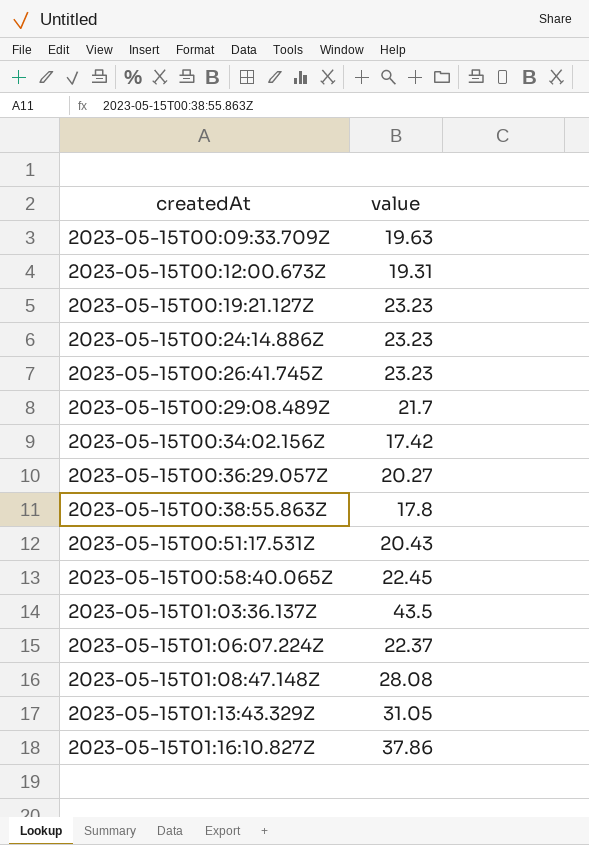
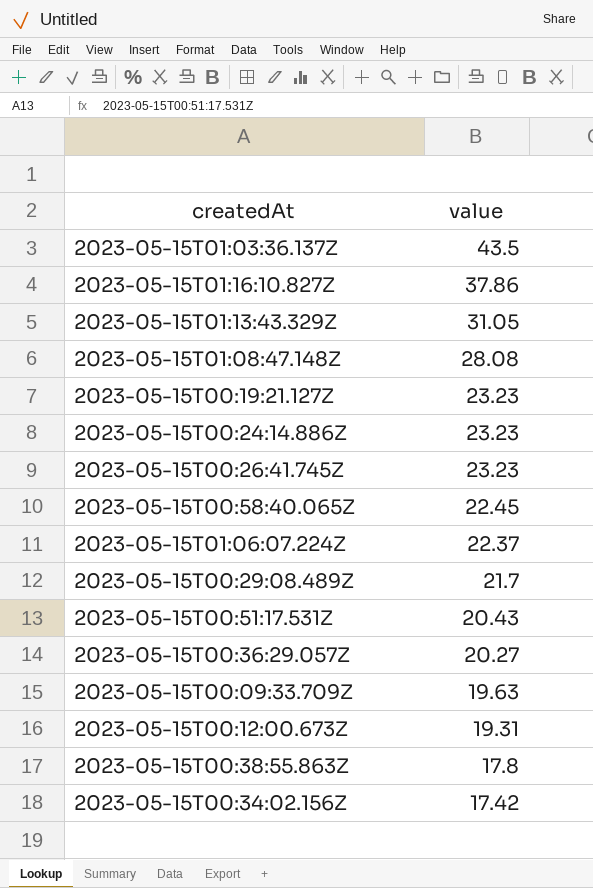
row order: createdAt ascending -> value descending

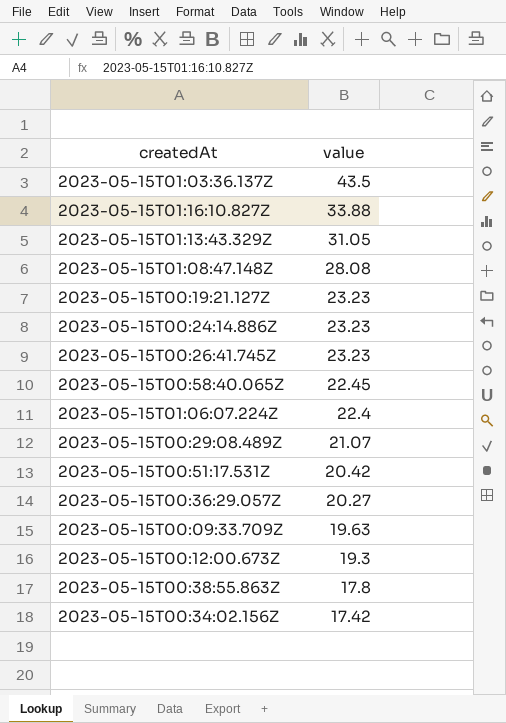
2023-05-15T01:16:10.827Z | value: 37.86 -> 33.88
2023-05-15T01:06:07.224Z | value: 22.37 -> 22.4
2023-05-15T00:29:08.489Z | value: 21.7 -> 21.07
2023-05-15T00:51:17.531Z | value: 20.43 -> 20.42
2023-05-15T00:12:00.673Z | value: 19.31 -> 19.3

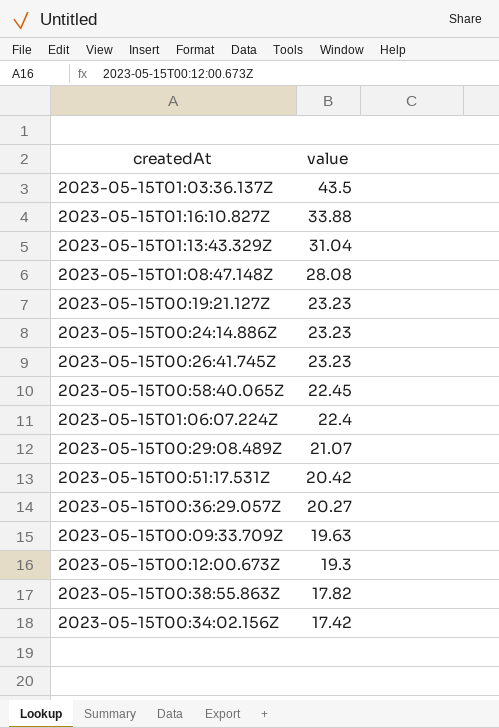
2023-05-15T01:13:43.329Z | value: 31.05 -> 31.04
2023-05-15T00:38:55.863Z | value: 17.8 -> 17.82

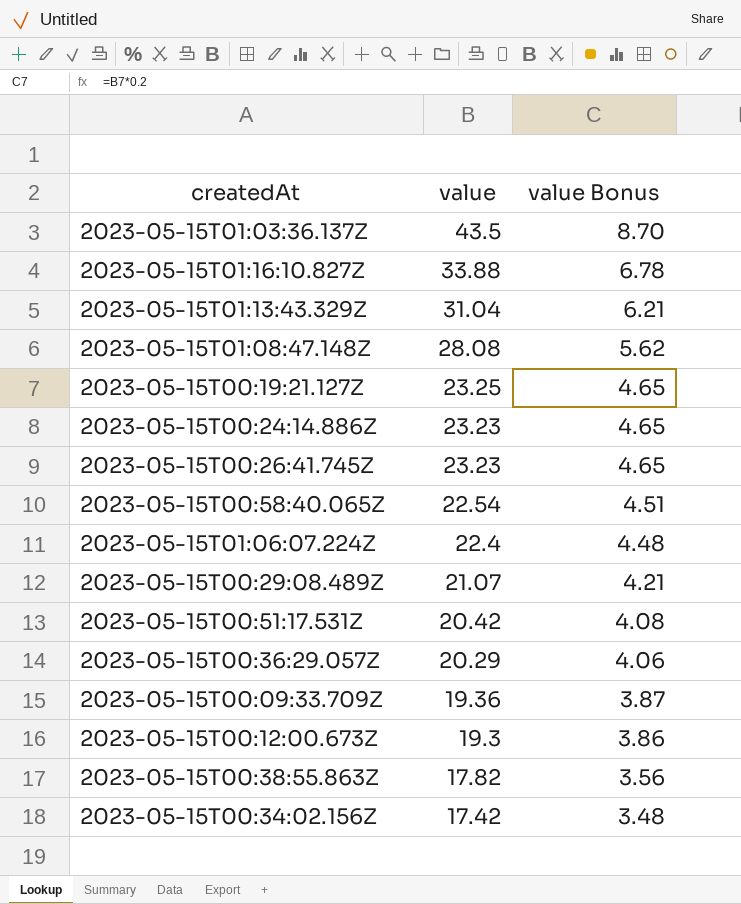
column value Bonus | formula: none -> [value] * 0.2
2023-05-15T00:19:21.127Z | value: 23.23 -> 23.25
2023-05-15T00:58:40.065Z | value: 22.45 -> 22.54
2023-05-15T00:36:29.057Z | value: 20.27 -> 20.29
2023-05-15T00:09:33.709Z | value: 19.63 -> 19.36

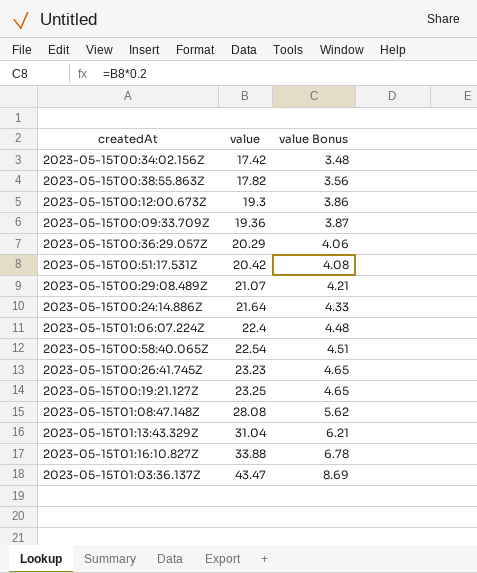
row order: value descending -> value ascending
2023-05-15T00:24:14.886Z | value: 23.23 -> 21.64
2023-05-15T00:24:14.886Z | value Bonus: 4.65 -> 4.33
2023-05-15T01:03:36.137Z | value: 43.5 -> 43.47
2023-05-15T01:03:36.137Z | value Bonus: 8.70 -> 8.69

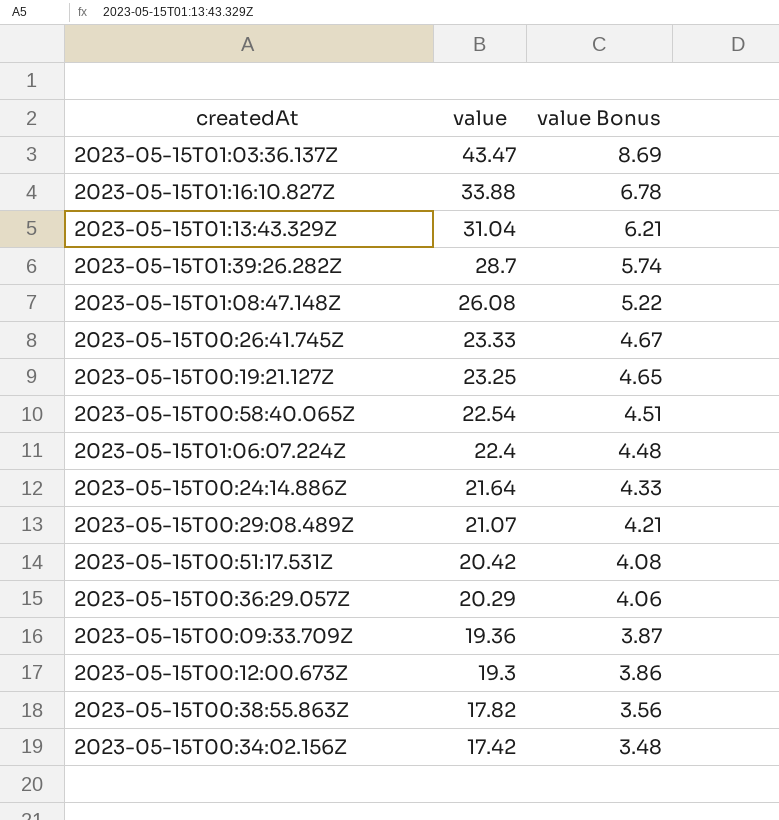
row order: value ascending -> value descending
row 2023-05-15T01:39:26.282Z: none -> 28.7 | 5.74
2023-05-15T01:08:47.148Z | value: 28.08 -> 26.08
2023-05-15T01:08:47.148Z | value Bonus: 5.62 -> 5.22
2023-05-15T00:26:41.745Z | value: 23.23 -> 23.33
2023-05-15T00:26:41.745Z | value Bonus: 4.65 -> 4.67

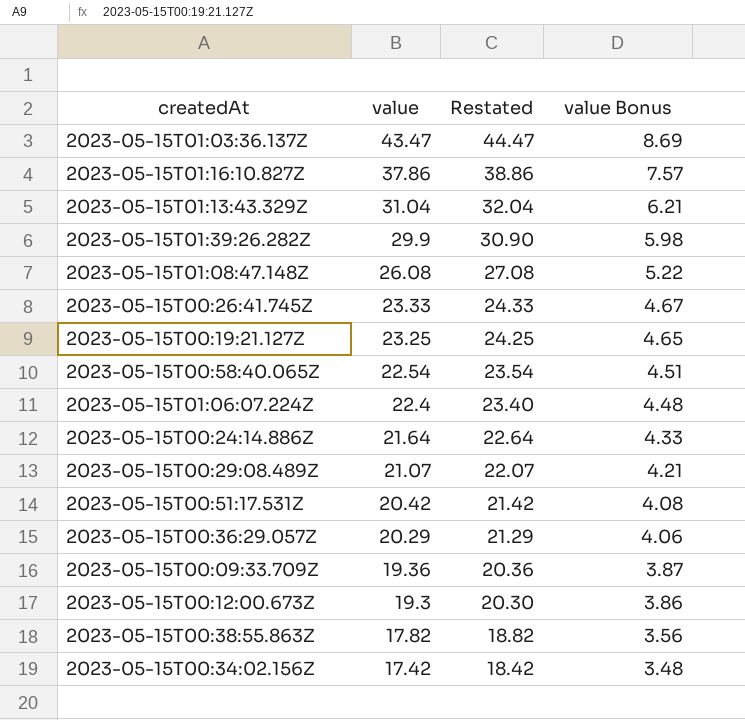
column Restated | formula: none -> [value] + 1
2023-05-15T01:16:10.827Z | value: 33.88 -> 37.86
2023-05-15T01:16:10.827Z | value Bonus: 6.78 -> 7.57
2023-05-15T01:39:26.282Z | value: 28.7 -> 29.9
2023-05-15T01:39:26.282Z | value Bonus: 5.74 -> 5.98

